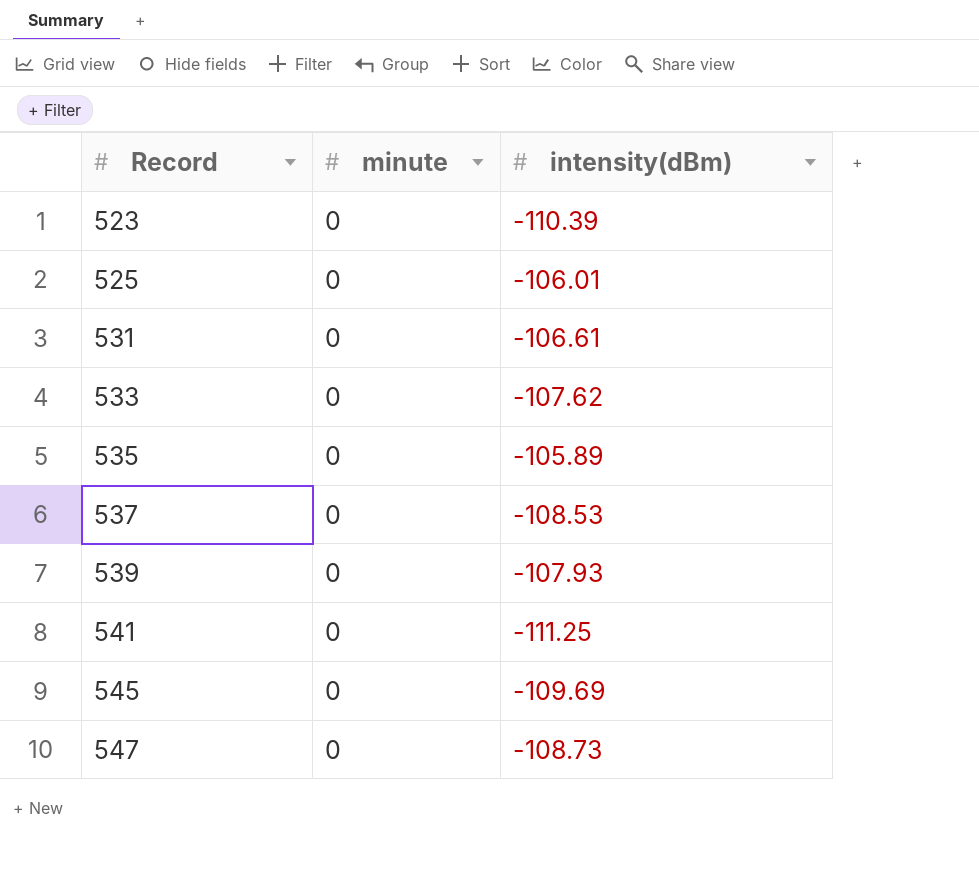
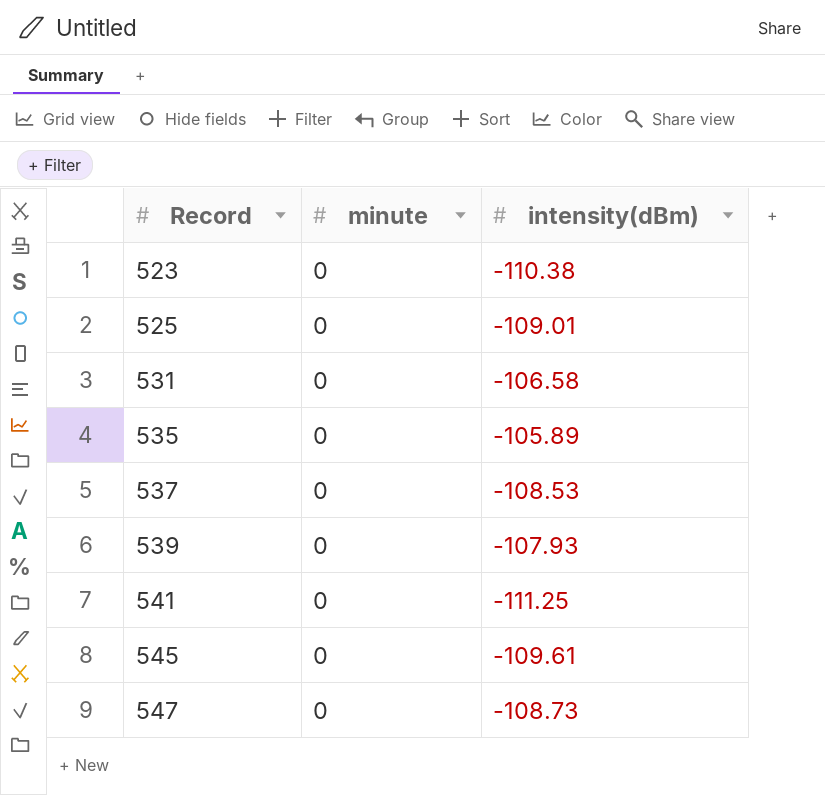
row 533: 0 | -107.62 -> none
523 | intensity(dBm): -110.39 -> -110.38
525 | intensity(dBm): -106.01 -> -109.01
531 | intensity(dBm): -106.61 -> -106.58
545 | intensity(dBm): -109.69 -> -109.61

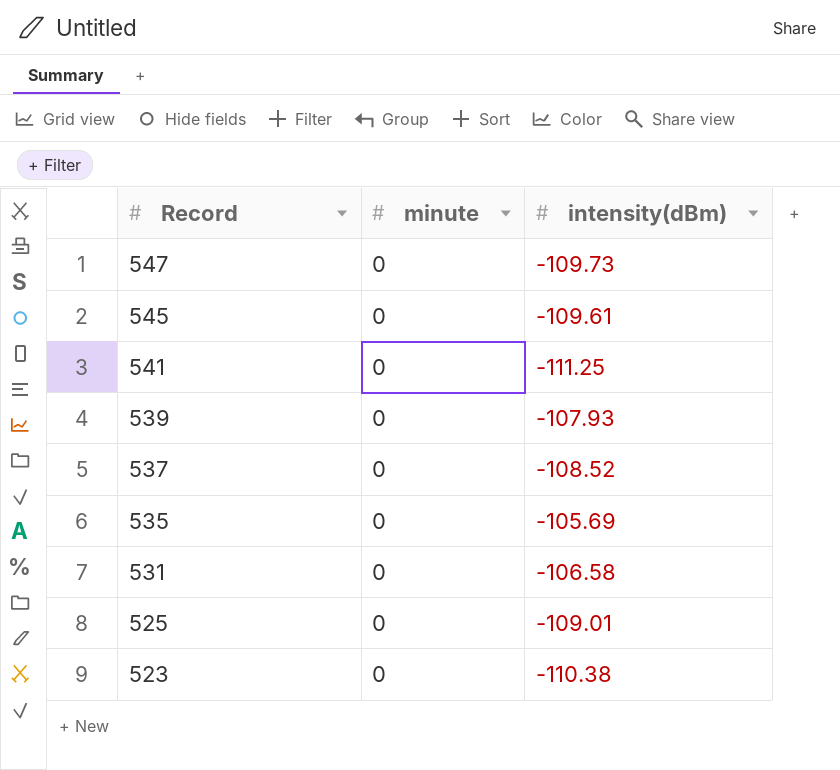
row order: Record ascending -> Record descending
547 | intensity(dBm): -108.73 -> -109.73
537 | intensity(dBm): -108.53 -> -108.52
535 | intensity(dBm): -105.89 -> -105.69

